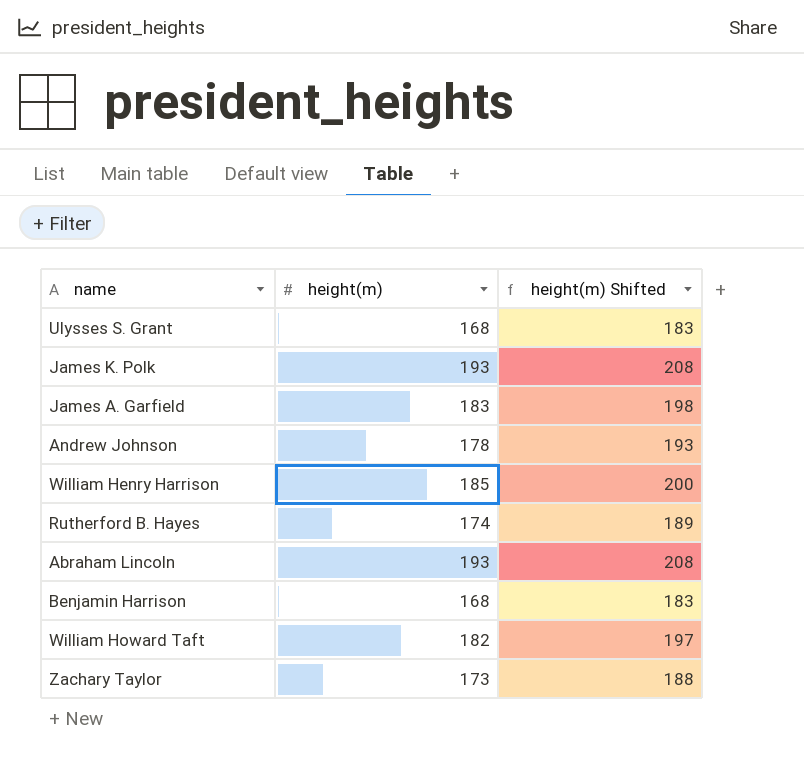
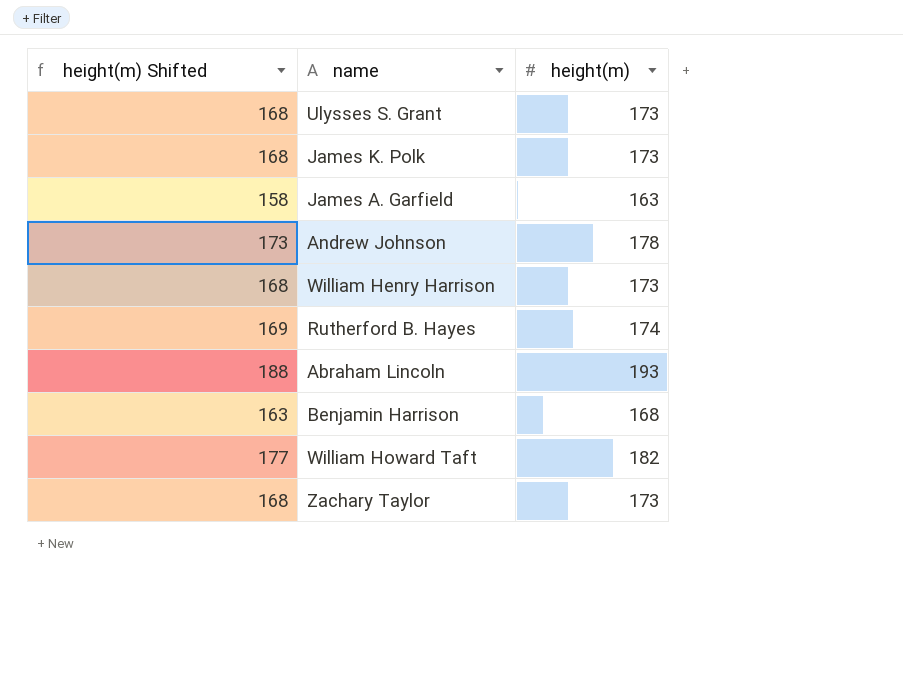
column height(m) Shifted | formula: [height(m)] + 15 -> [height(m)] - 5
column height(m) Shifted | position: 3 -> 1
Ulysses S. Grant | height(m): 168 -> 173
James K. Polk | height(m): 193 -> 173
James A. Garfield | height(m): 183 -> 163
William Henry Harrison | height(m): 185 -> 173

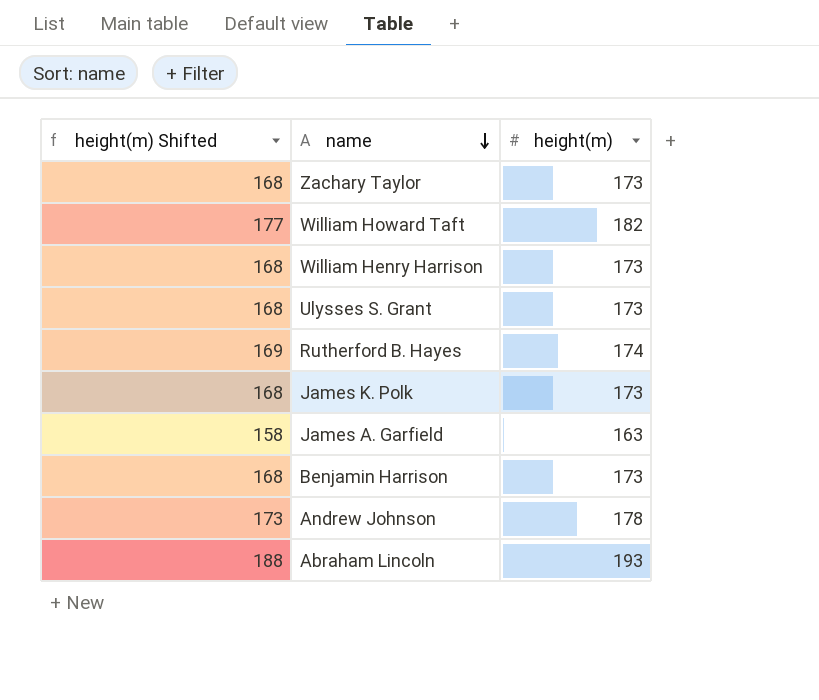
row order: none -> name descending
Benjamin Harrison | height(m) Shifted: 163 -> 168
Benjamin Harrison | height(m): 168 -> 173

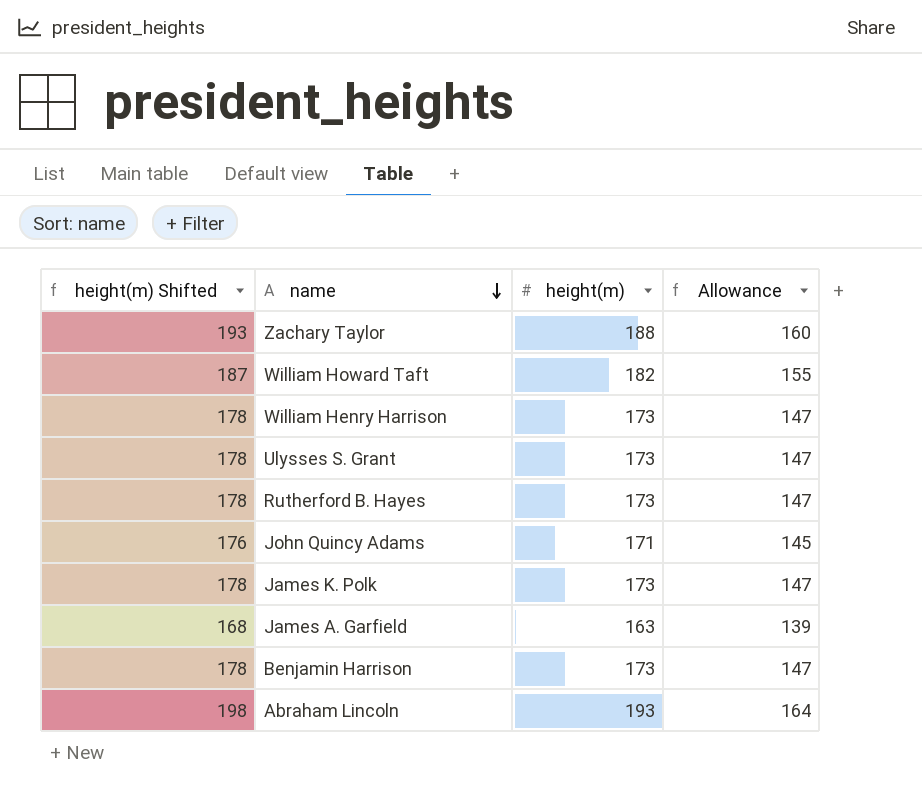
column height(m) Shifted | formula: [height(m)] - 5 -> [height(m)] + 5
column Allowance | formula: none -> [height(m)] * 0.85
row Andrew Johnson: 173 | 178 -> none
Zachary Taylor | height(m): 173 -> 188
Rutherford B. Hayes | height(m): 174 -> 173
row John Quincy Adams: none -> 176 | 171 | 145

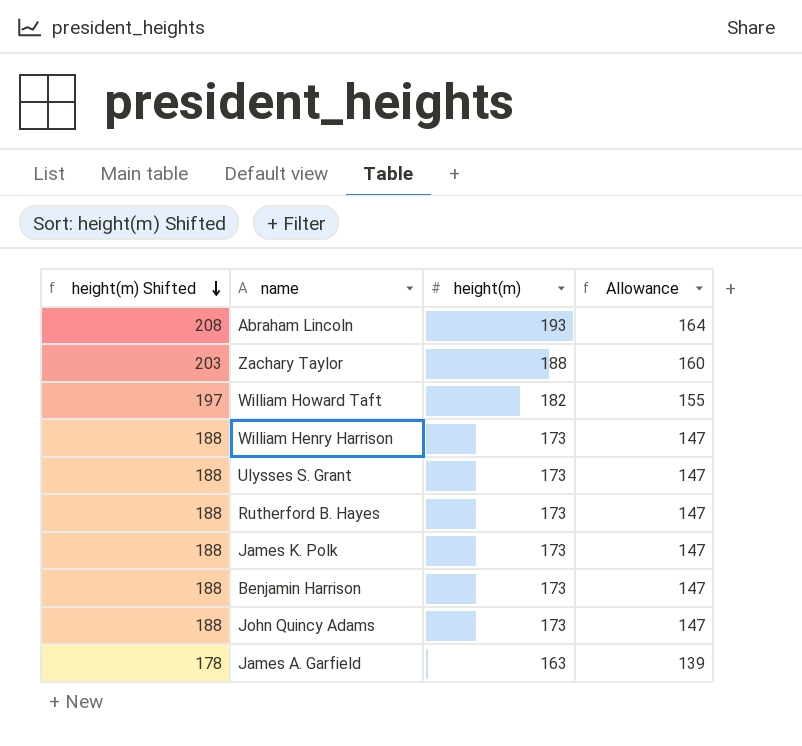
row order: name descending -> height(m) Shifted descending
column height(m) Shifted | formula: [height(m)] + 5 -> [height(m)] + 15
John Quincy Adams | height(m): 171 -> 173
John Quincy Adams | Allowance: 145 -> 147

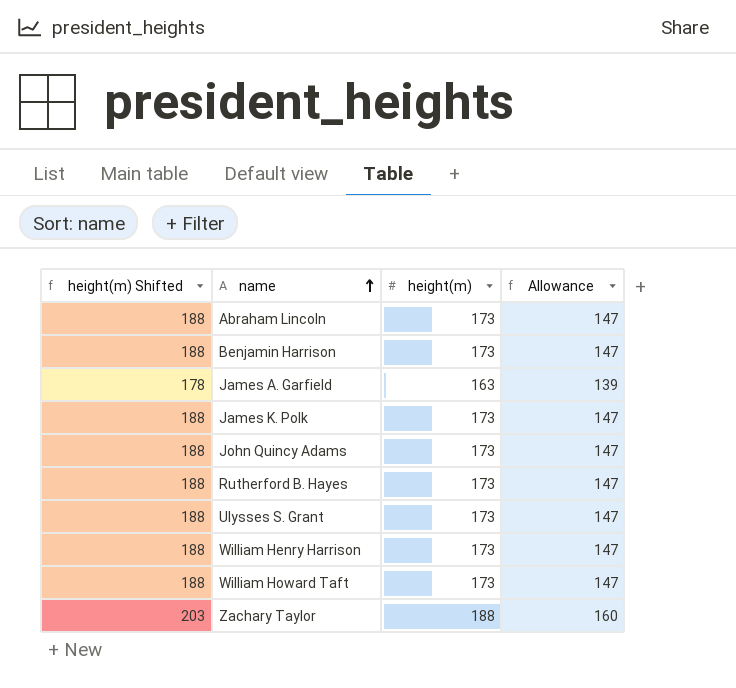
row order: height(m) Shifted descending -> name ascending
Abraham Lincoln | height(m) Shifted: 208 -> 188
Abraham Lincoln | height(m): 193 -> 173
Abraham Lincoln | Allowance: 164 -> 147
William Howard Taft | height(m) Shifted: 197 -> 188
William Howard Taft | height(m): 182 -> 173
William Howard Taft | Allowance: 155 -> 147

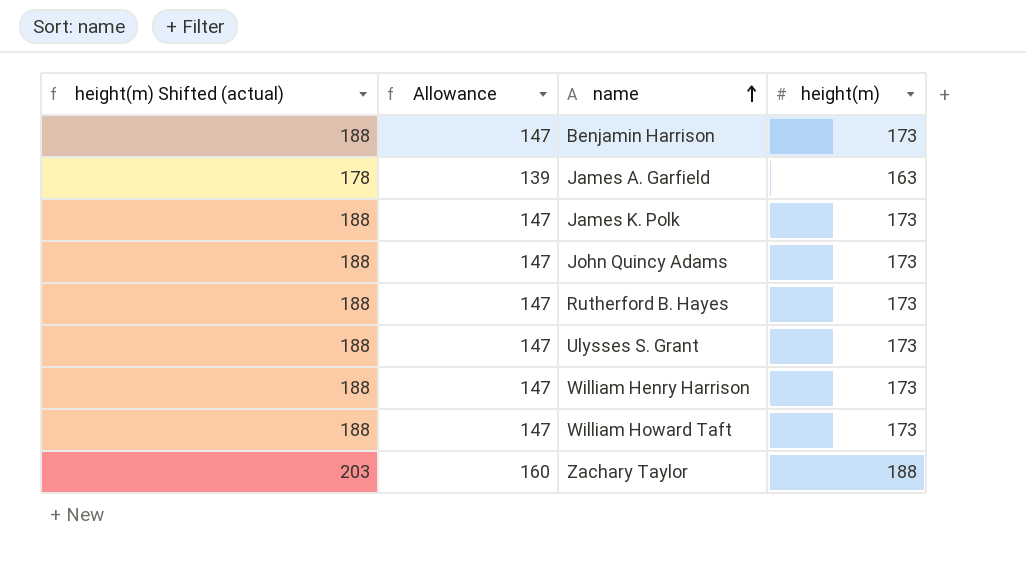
column name: height(m) Shifted -> height(m) Shifted (actual)
column Allowance | position: 4 -> 2
row Abraham Lincoln: 188 | 173 | 147 -> none

